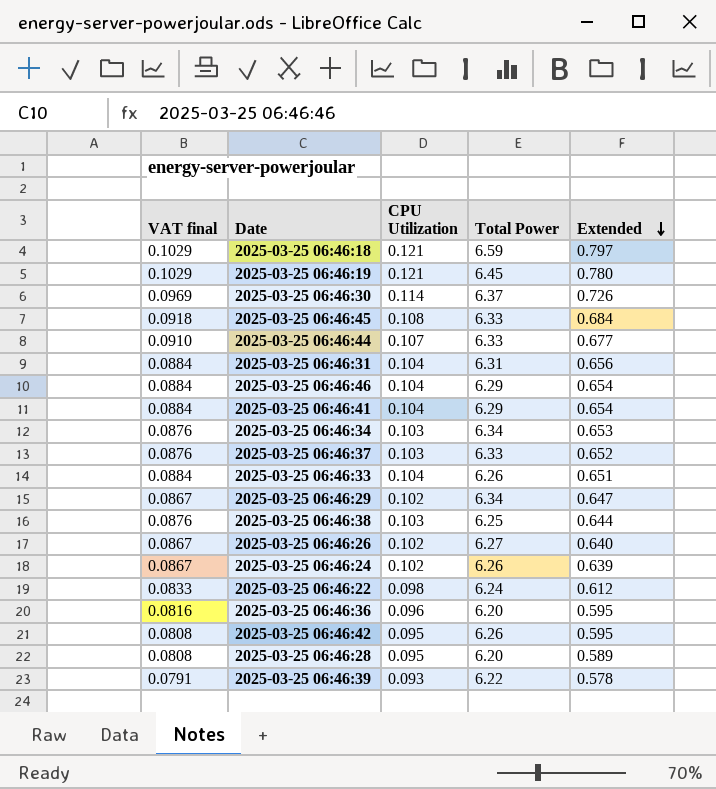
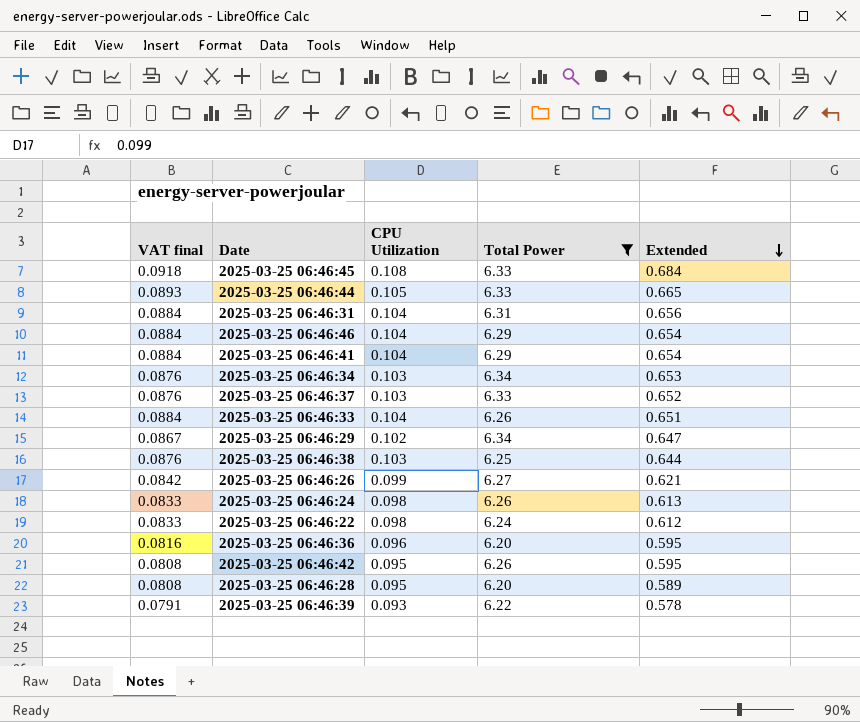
filter: none -> Total Power <= 6.34
2025-03-25 06:46:44 | VAT final: 0.0910 -> 0.0893
2025-03-25 06:46:44 | CPU Utilization: 0.107 -> 0.105
2025-03-25 06:46:44 | Extended: 0.677 -> 0.665
2025-03-25 06:46:26 | VAT final: 0.0867 -> 0.0842
2025-03-25 06:46:26 | CPU Utilization: 0.102 -> 0.099
2025-03-25 06:46:26 | Extended: 0.640 -> 0.621
2025-03-25 06:46:24 | VAT final: 0.0867 -> 0.0833
2025-03-25 06:46:24 | CPU Utilization: 0.102 -> 0.098
2025-03-25 06:46:24 | Extended: 0.639 -> 0.613

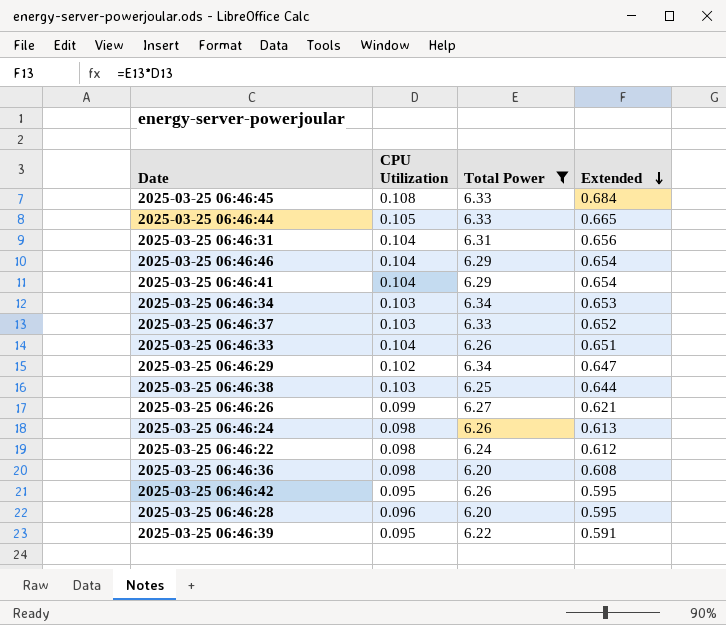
column VAT final | formula: [CPU Utilization] * 0.85 -> none
2025-03-25 06:46:36 | CPU Utilization: 0.096 -> 0.098
2025-03-25 06:46:36 | Extended: 0.595 -> 0.608
2025-03-25 06:46:28 | CPU Utilization: 0.095 -> 0.096
2025-03-25 06:46:28 | Extended: 0.589 -> 0.595
2025-03-25 06:46:39 | CPU Utilization: 0.093 -> 0.095
2025-03-25 06:46:39 | Extended: 0.578 -> 0.591

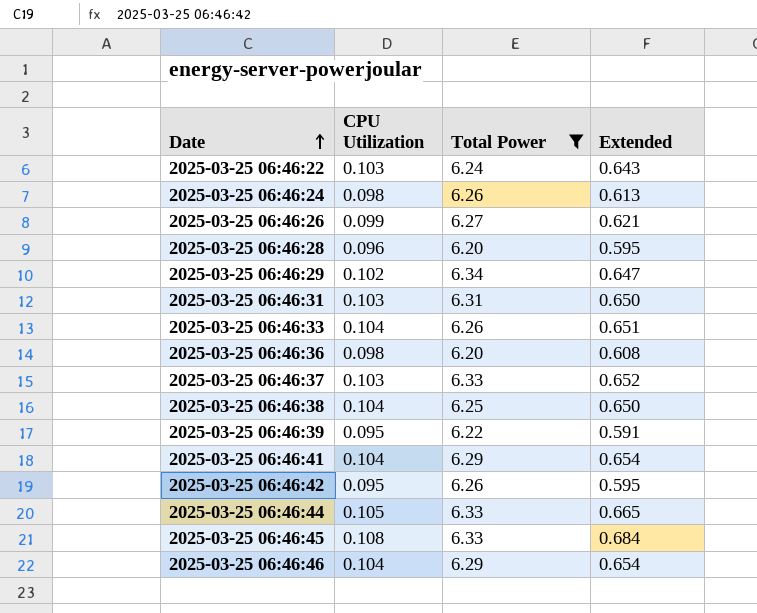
row order: Extended descending -> Date ascending
row 2025-03-25 06:46:34: 0.103 | 6.34 | 0.653 -> none
2025-03-25 06:46:22 | CPU Utilization: 0.098 -> 0.103
2025-03-25 06:46:22 | Extended: 0.612 -> 0.643
2025-03-25 06:46:31 | CPU Utilization: 0.104 -> 0.103
2025-03-25 06:46:31 | Extended: 0.656 -> 0.650
2025-03-25 06:46:38 | CPU Utilization: 0.103 -> 0.104
2025-03-25 06:46:38 | Extended: 0.644 -> 0.650

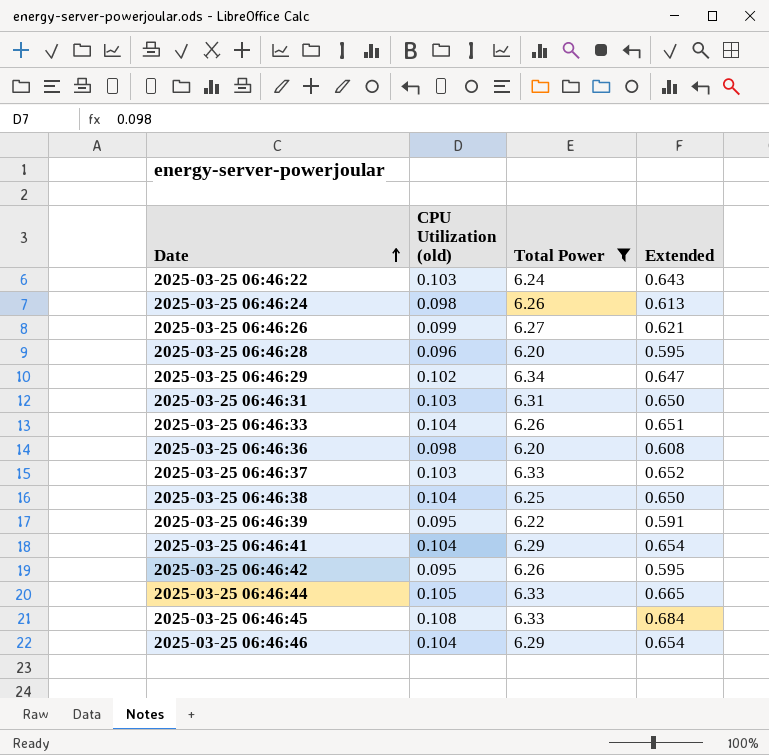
column name: CPU Utilization -> CPU Utilization (old)

